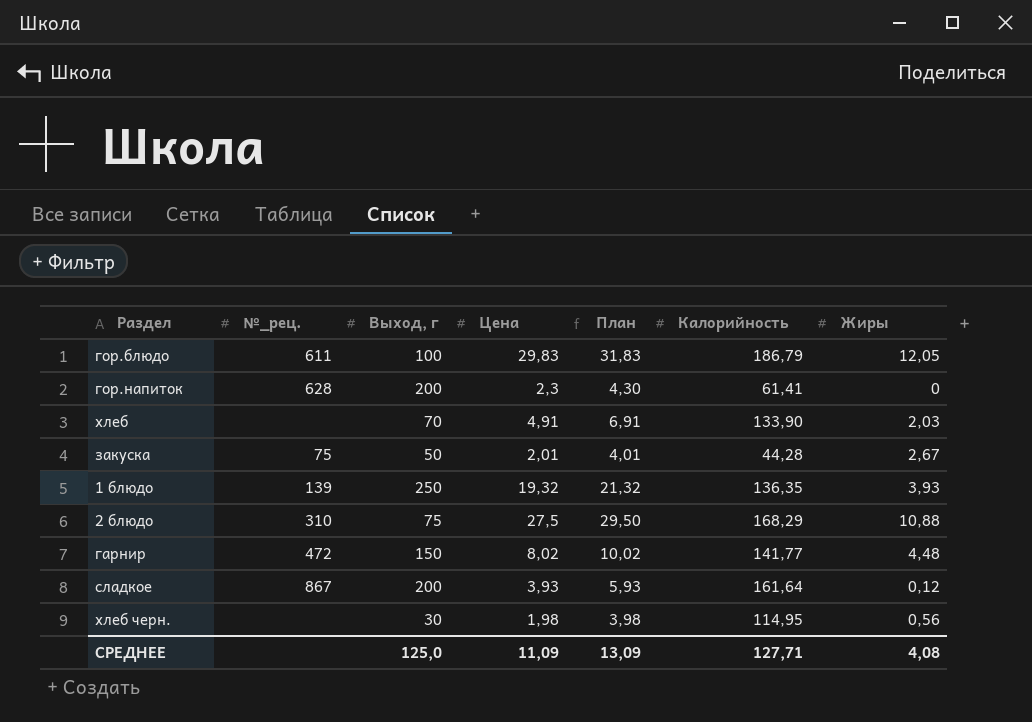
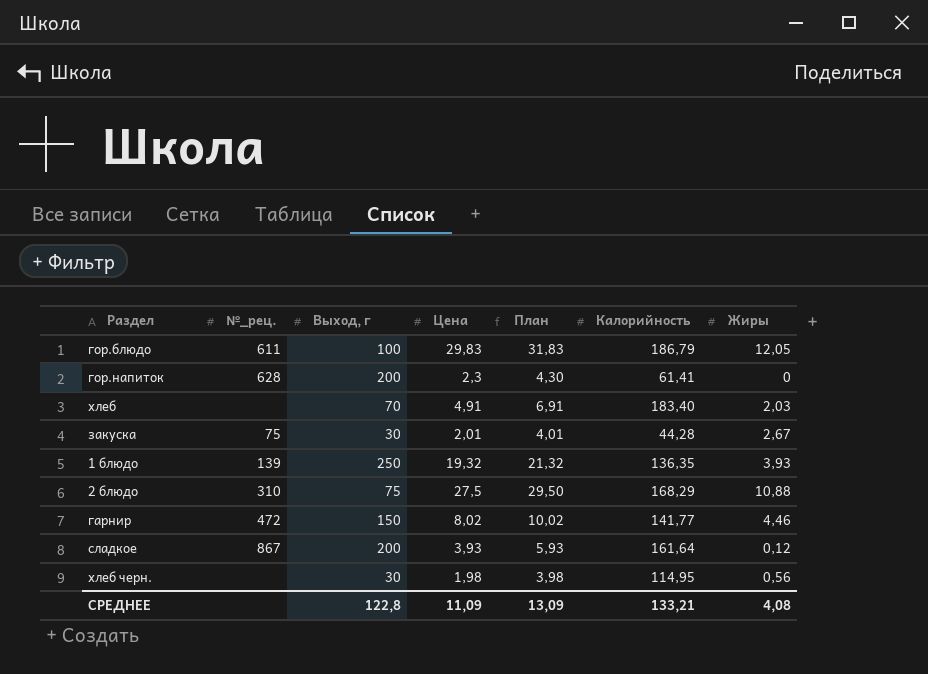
хлеб | Калорийность: 133,90 -> 183,40
закуска | Выход, г: 50 -> 30
гарнир | Жиры: 4,48 -> 4,46
СРЕДНЕЕ | Выход, г: 125,0 -> 122,8
СРЕДНЕЕ | Калорийность: 127,71 -> 133,21

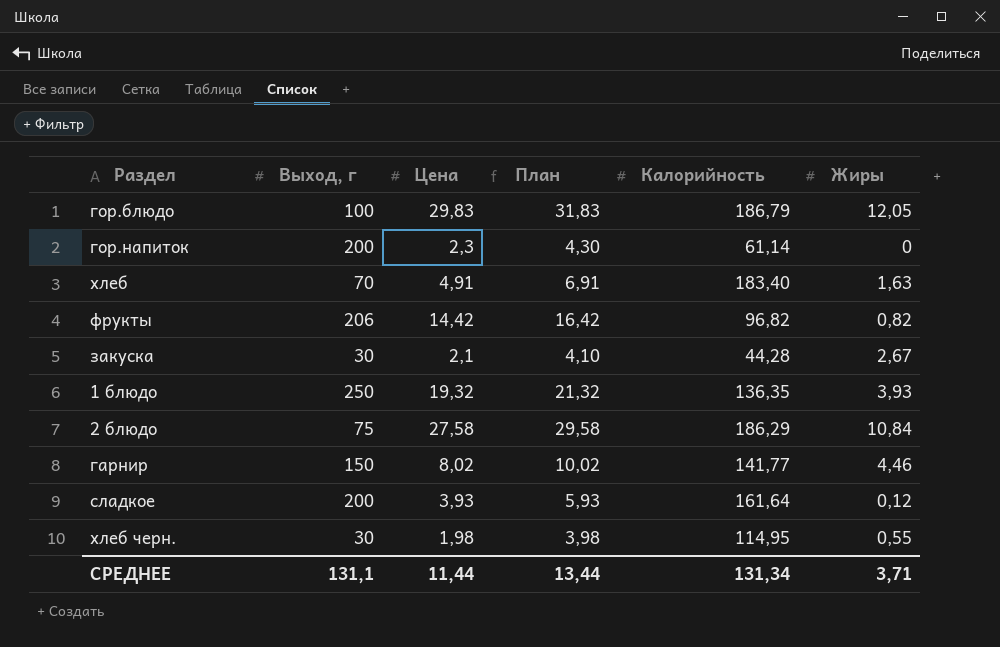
column №_рец. | position: 2 -> none
гор.напиток | Калорийность: 61,41 -> 61,14
хлеб | Жиры: 2,03 -> 1,63
row фрукты: none -> 206 | 14,42 | 16,42 | 96,82 | 0,82
закуска | Цена: 2,01 -> 2,1
закуска | План: 4,01 -> 4,10
2 блюдо | Цена: 27,5 -> 27,58
2 блюдо | План: 29,50 -> 29,58
2 блюдо | Калорийность: 168,29 -> 186,29
2 блюдо | Жиры: 10,88 -> 10,84
хлеб черн. | Жиры: 0,56 -> 0,55
СРЕДНЕЕ | Выход, г: 122,8 -> 131,1
СРЕДНЕЕ | Цена: 11,09 -> 11,44
СРЕДНЕЕ | План: 13,09 -> 13,44
СРЕДНЕЕ | Калорийность: 133,21 -> 131,34
СРЕДНЕЕ | Жиры: 4,08 -> 3,71

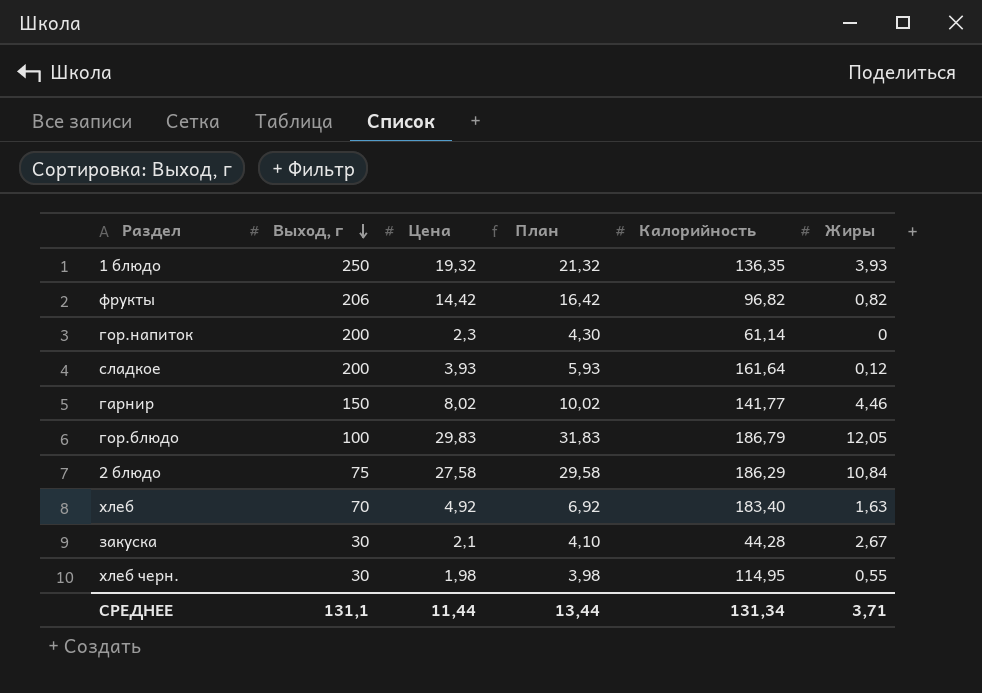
row order: none -> Выход, г descending
хлеб | Цена: 4,91 -> 4,92
хлеб | План: 6,91 -> 6,92

